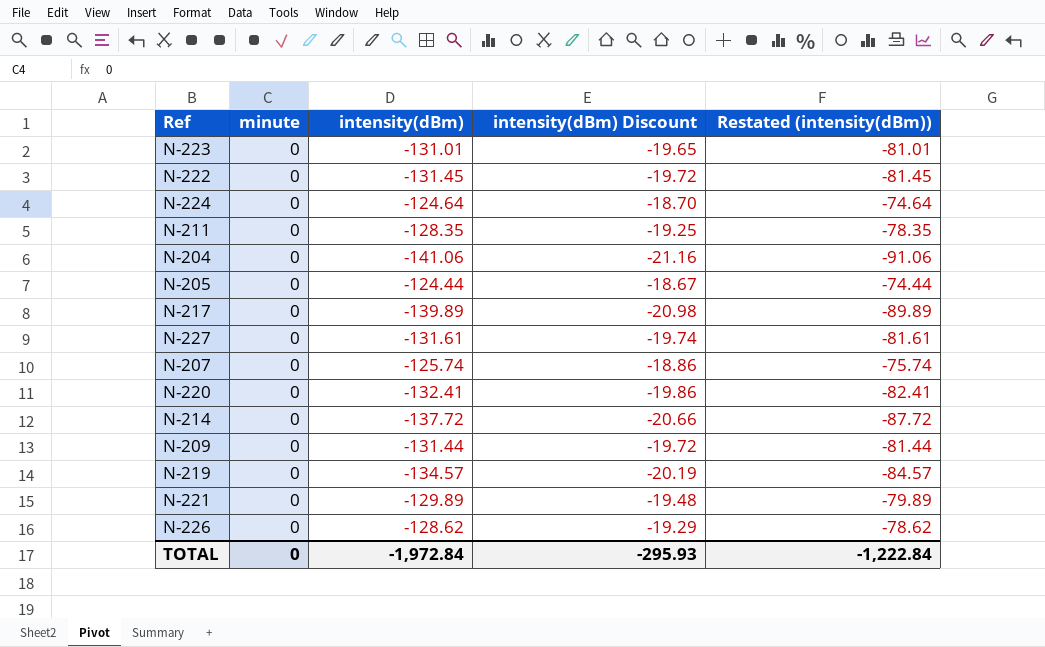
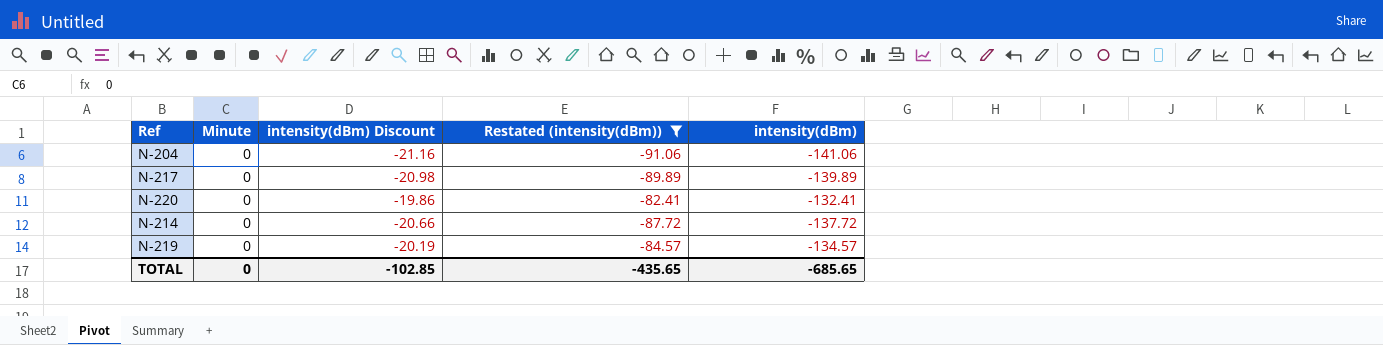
filter: none -> Restated (intensity(dBm)) <= -82.41
column name: minute -> Minute
column intensity(dBm) | position: 3 -> 5
TOTAL | intensity(dBm) Discount: -295.93 -> -102.85
TOTAL | Restated (intensity(dBm)): -1,222.84 -> -435.65
TOTAL | intensity(dBm): -1,972.84 -> -685.65

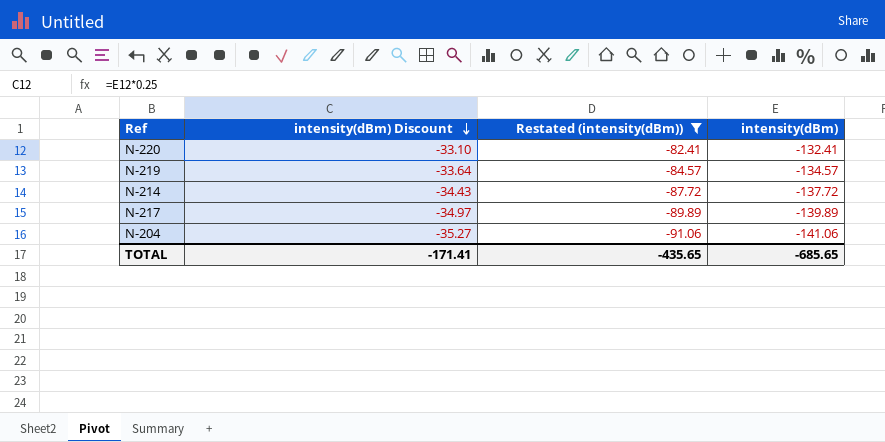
row order: none -> intensity(dBm) Discount descending
column Minute | position: 2 -> none
column intensity(dBm) Discount | formula: [intensity(dBm)] * 0.15 -> [intensity(dBm)] * 0.25
TOTAL | intensity(dBm) Discount: -102.85 -> -171.41

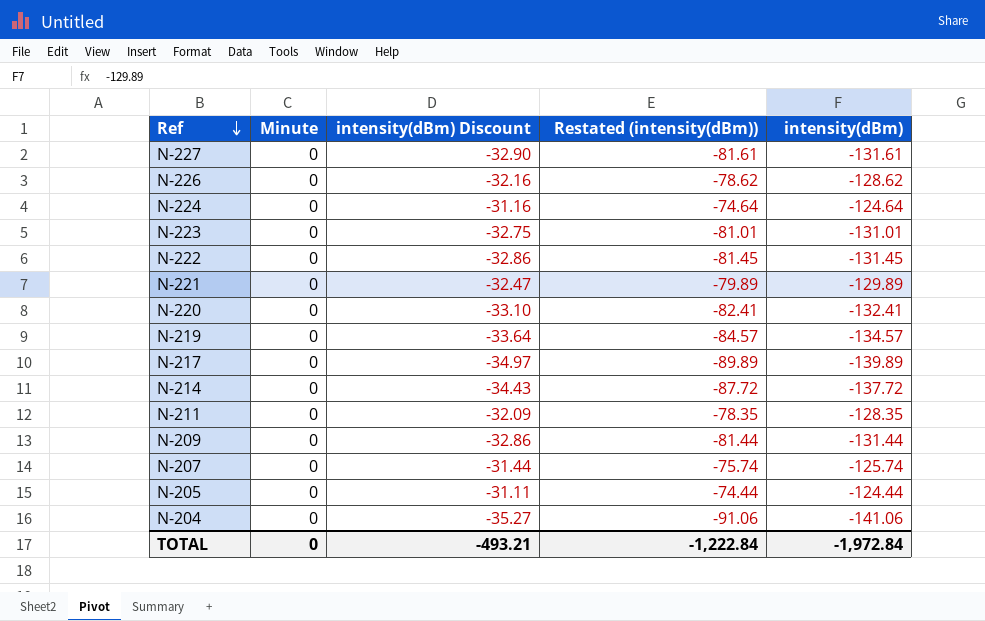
filter: Restated (intensity(dBm)) <= -82.41 -> none
row order: intensity(dBm) Discount descending -> Ref descending
column Minute | position: none -> 2
TOTAL | intensity(dBm) Discount: -171.41 -> -493.21
TOTAL | Restated (intensity(dBm)): -435.65 -> -1,222.84
TOTAL | intensity(dBm): -685.65 -> -1,972.84

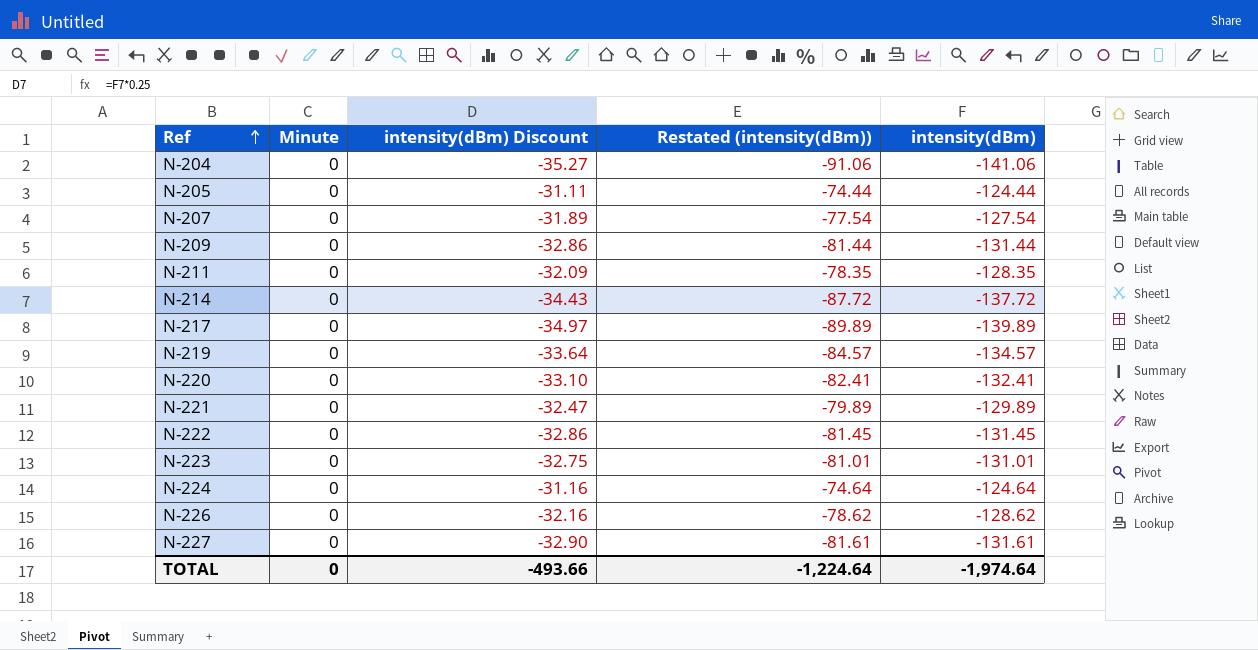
row order: Ref descending -> Ref ascending
N-207 | intensity(dBm) Discount: -31.44 -> -31.89
N-207 | Restated (intensity(dBm)): -75.74 -> -77.54
N-207 | intensity(dBm): -125.74 -> -127.54
TOTAL | intensity(dBm) Discount: -493.21 -> -493.66
TOTAL | Restated (intensity(dBm)): -1,222.84 -> -1,224.64
TOTAL | intensity(dBm): -1,972.84 -> -1,974.64

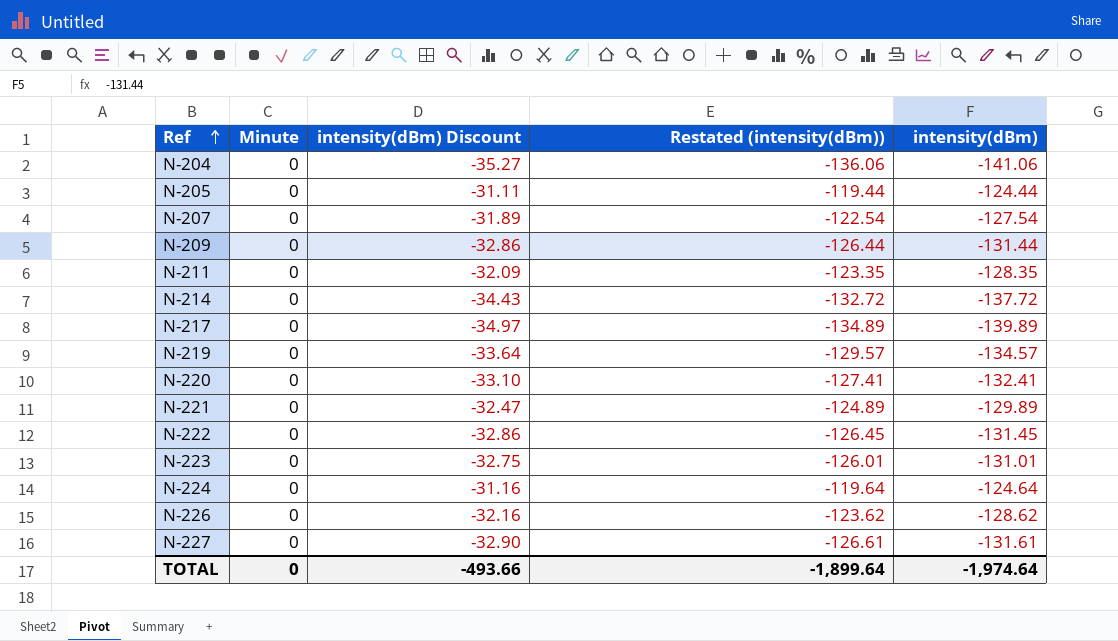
column Restated (intensity(dBm)) | formula: [intensity(dBm)] + 50 -> [intensity(dBm)] + 5
TOTAL | Restated (intensity(dBm)): -1,224.64 -> -1,899.64

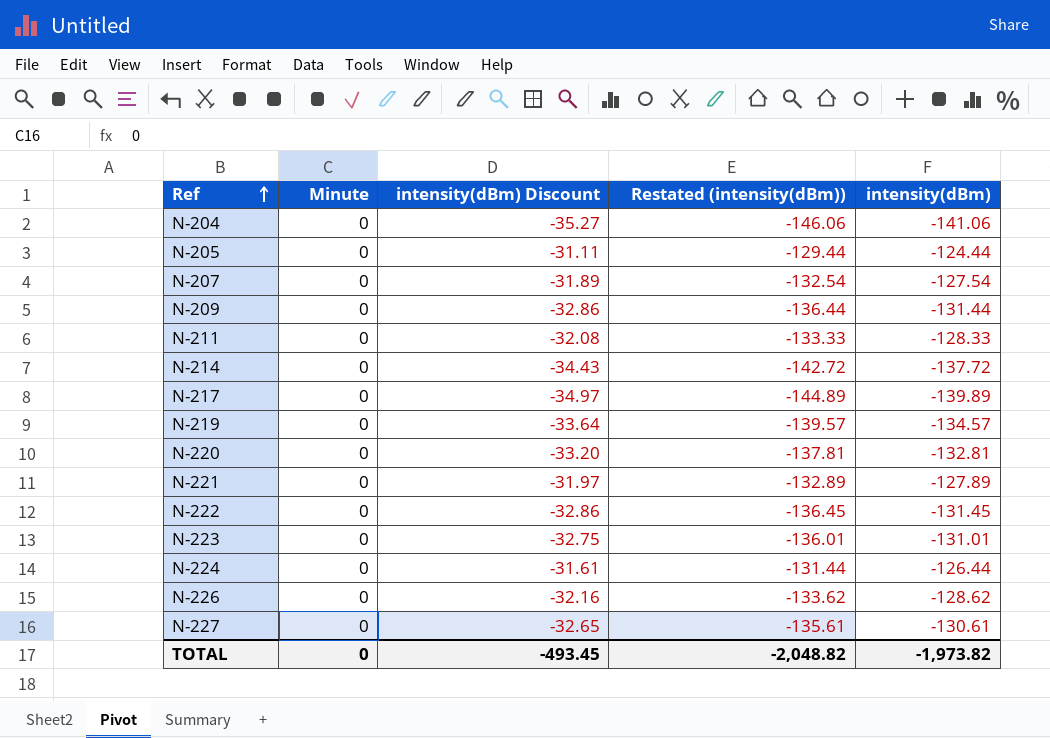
column Restated (intensity(dBm)) | formula: [intensity(dBm)] + 5 -> [intensity(dBm)] - 5
N-211 | intensity(dBm) Discount: -32.09 -> -32.08
N-211 | intensity(dBm): -128.35 -> -128.33
N-220 | intensity(dBm) Discount: -33.10 -> -33.20
N-220 | intensity(dBm): -132.41 -> -132.81
N-221 | intensity(dBm) Discount: -32.47 -> -31.97
N-221 | intensity(dBm): -129.89 -> -127.89
N-224 | intensity(dBm) Discount: -31.16 -> -31.61
N-224 | intensity(dBm): -124.64 -> -126.44
N-227 | intensity(dBm) Discount: -32.90 -> -32.65
N-227 | intensity(dBm): -131.61 -> -130.61
TOTAL | intensity(dBm) Discount: -493.66 -> -493.45
TOTAL | Restated (intensity(dBm)): -1,899.64 -> -2,048.82
TOTAL | intensity(dBm): -1,974.64 -> -1,973.82

